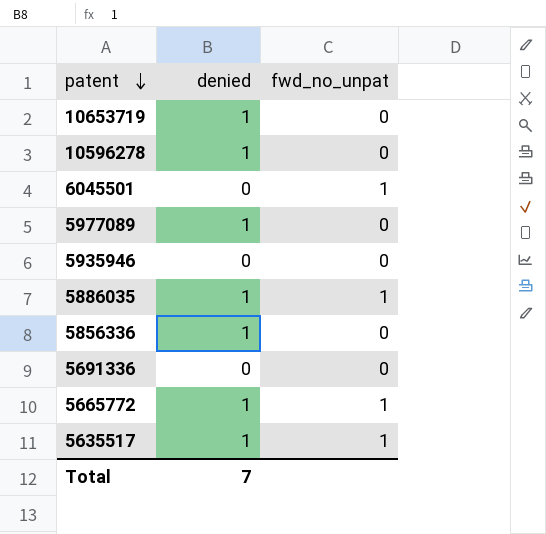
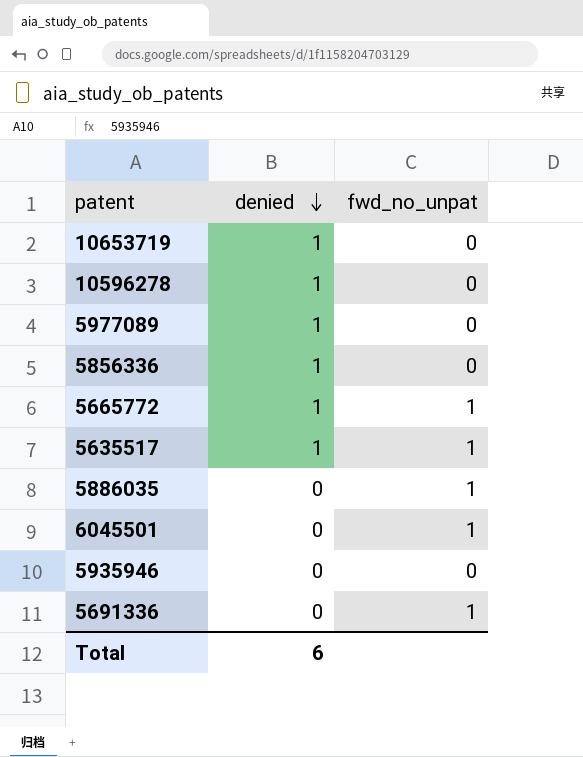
row order: patent descending -> denied descending
5886035 | denied: 1 -> 0
5691336 | fwd_no_unpat: 0 -> 1
Total | denied: 7 -> 6

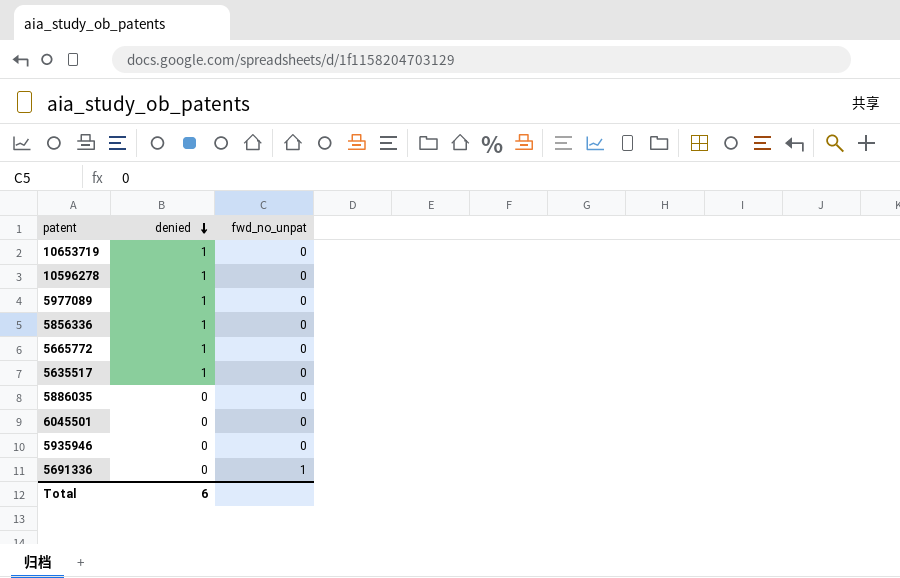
5665772 | fwd_no_unpat: 1 -> 0
5635517 | fwd_no_unpat: 1 -> 0
5886035 | fwd_no_unpat: 1 -> 0
6045501 | fwd_no_unpat: 1 -> 0

